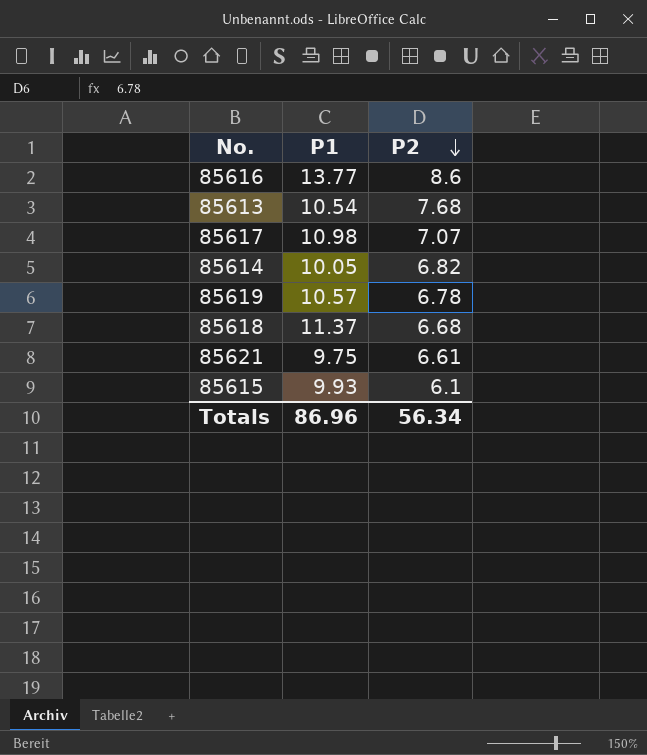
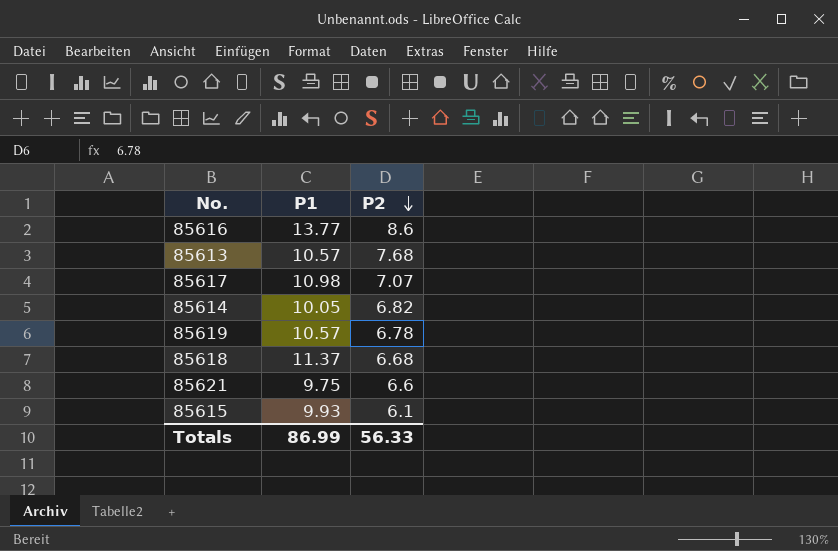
85613 | P1: 10.54 -> 10.57
85621 | P2: 6.61 -> 6.6
Totals | P1: 86.96 -> 86.99
Totals | P2: 56.34 -> 56.33

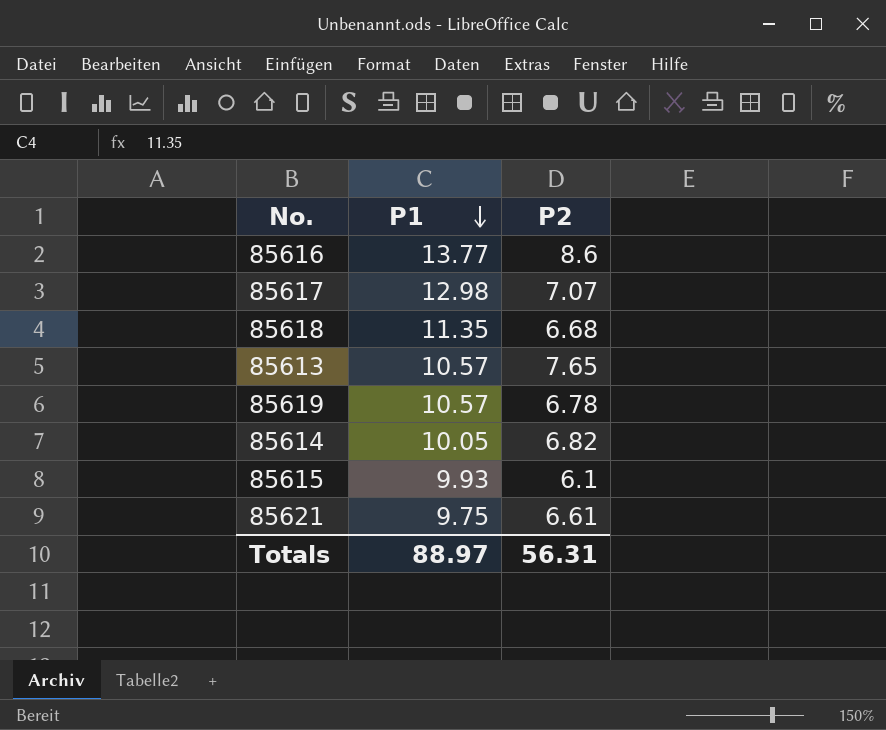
row order: P2 descending -> P1 descending
85617 | P1: 10.98 -> 12.98
85618 | P1: 11.37 -> 11.35
85613 | P2: 7.68 -> 7.65
85621 | P2: 6.6 -> 6.61
Totals | P1: 86.99 -> 88.97
Totals | P2: 56.33 -> 56.31

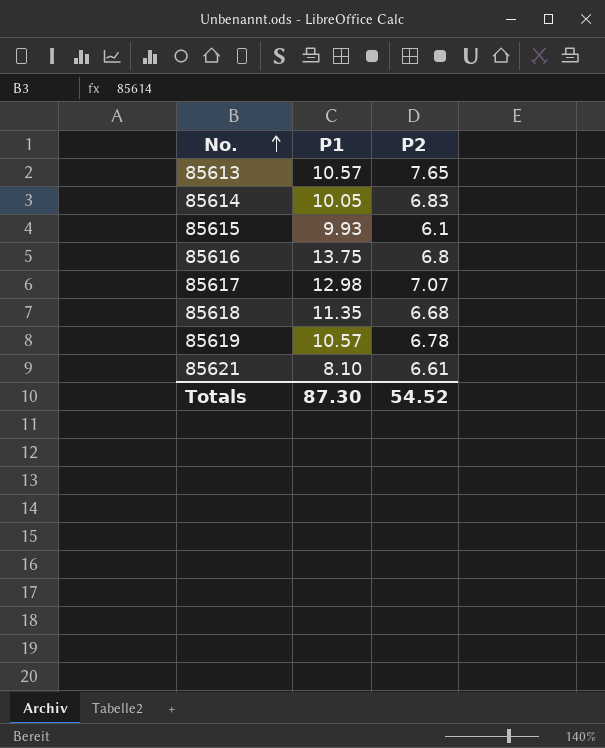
row order: P1 descending -> No. ascending
85614 | P2: 6.82 -> 6.83
85616 | P1: 13.77 -> 13.75
85616 | P2: 8.6 -> 6.8
85621 | P1: 9.75 -> 8.10
Totals | P1: 88.97 -> 87.30
Totals | P2: 56.31 -> 54.52

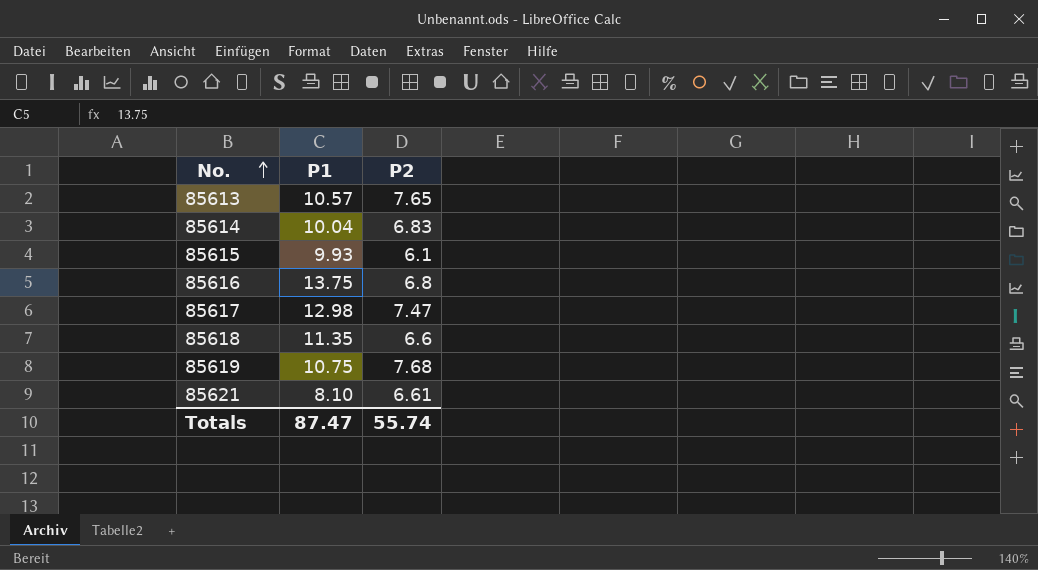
85614 | P1: 10.05 -> 10.04
85617 | P2: 7.07 -> 7.47
85618 | P2: 6.68 -> 6.6
85619 | P1: 10.57 -> 10.75
85619 | P2: 6.78 -> 7.68
Totals | P1: 87.30 -> 87.47
Totals | P2: 54.52 -> 55.74

